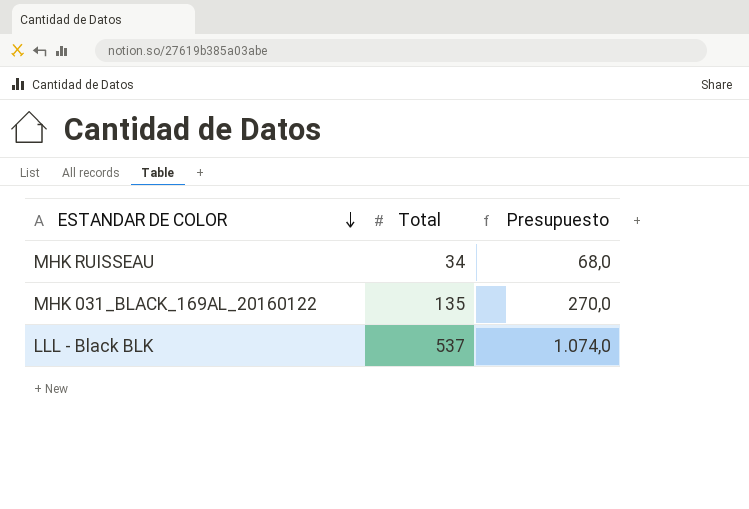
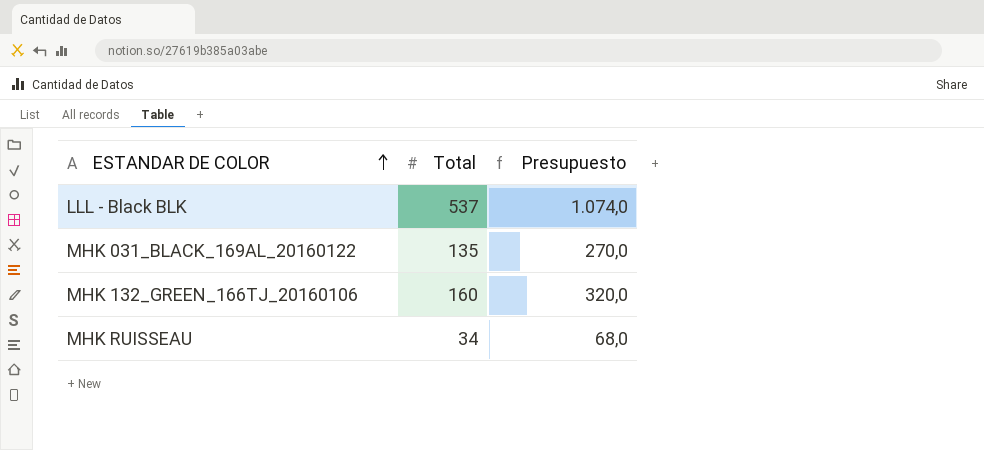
row order: ESTANDAR DE COLOR descending -> ESTANDAR DE COLOR ascending
row MHK 132_GREEN_166TJ_20160106: none -> 160 | 320,0

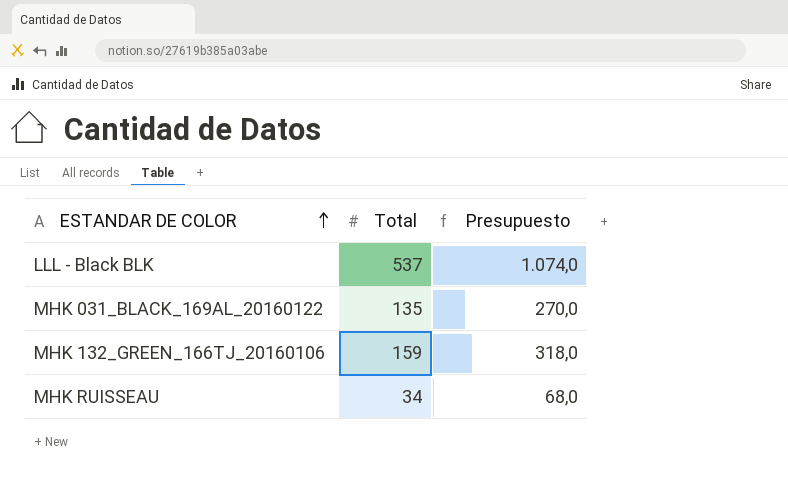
MHK 132_GREEN_166TJ_20160106 | Total: 160 -> 159
MHK 132_GREEN_166TJ_20160106 | Presupuesto: 320,0 -> 318,0

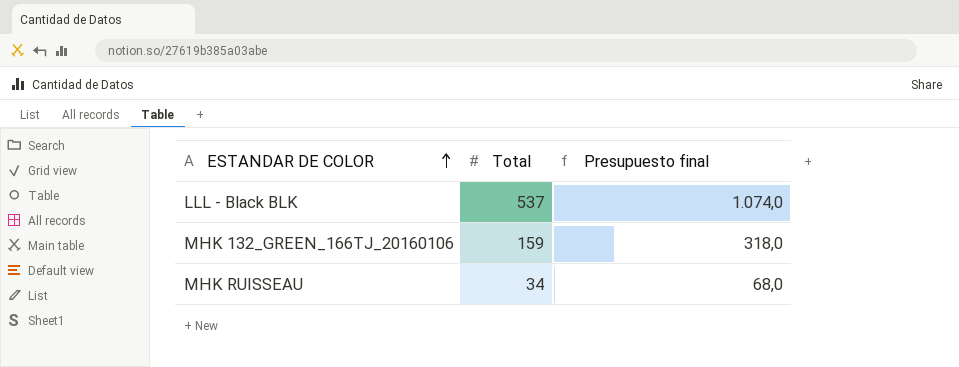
column name: Presupuesto -> Presupuesto final
row MHK 031_BLACK_169AL_20160122: 135 | 270,0 -> none

